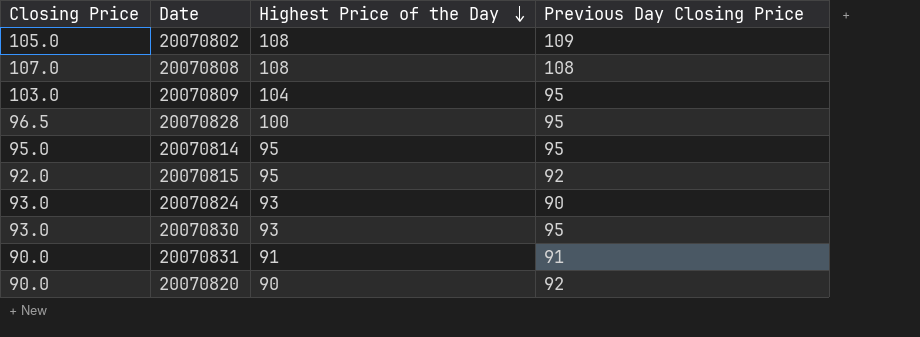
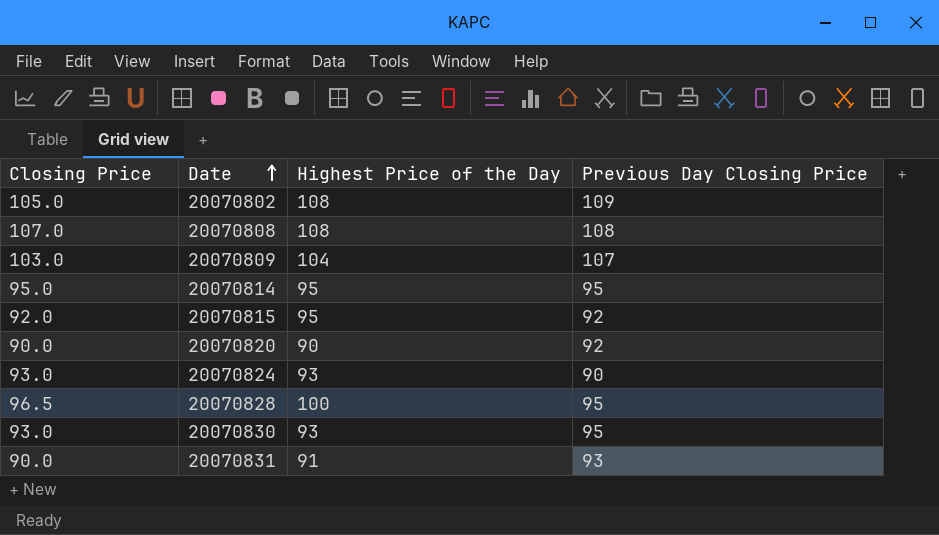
row order: Highest Price of the Day descending -> Date ascending
20070809 | Previous Day Closing Price: 95 -> 107
20070831 | Previous Day Closing Price: 91 -> 93

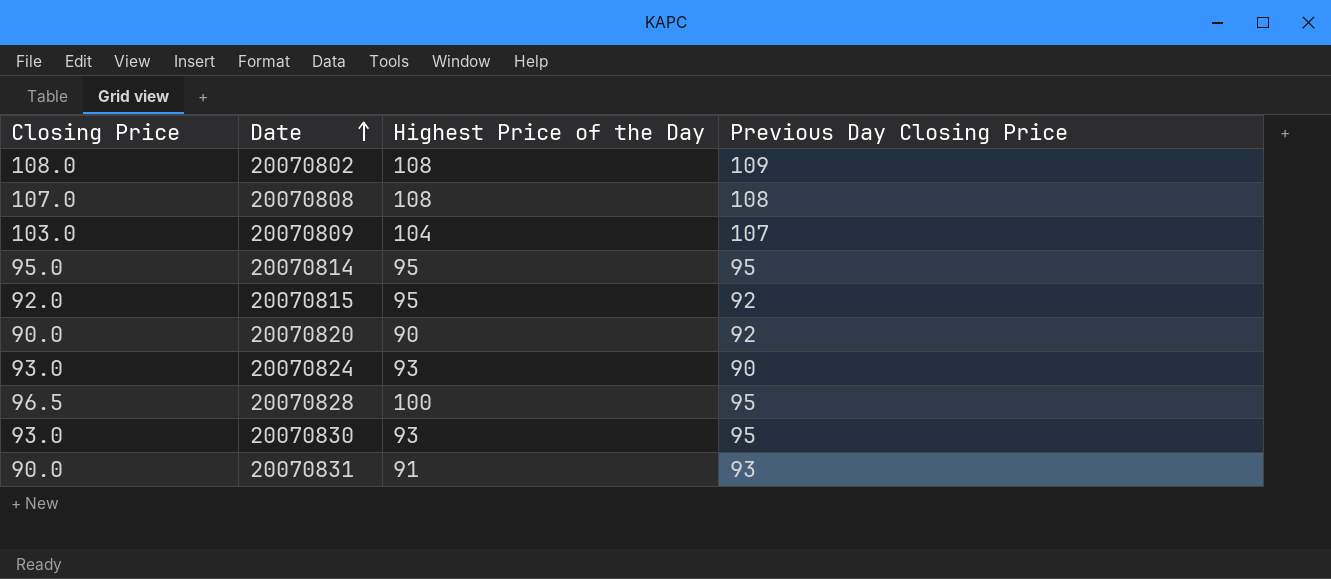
20070802 | Closing Price: 105.0 -> 108.0

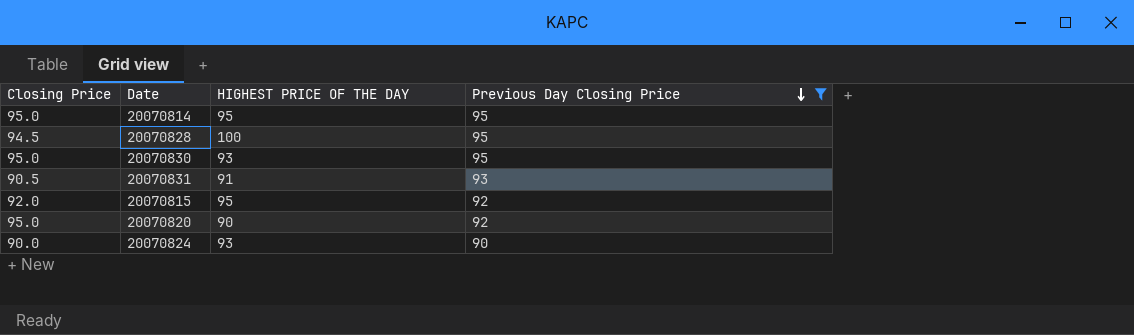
filter: none -> Previous Day Closing Price <= 95
row order: Date ascending -> Previous Day Closing Price descending
column name: Highest Price of the Day -> HIGHEST PRICE OF THE DAY
20070828 | Closing Price: 96.5 -> 94.5
20070830 | Closing Price: 93.0 -> 95.0
20070831 | Closing Price: 90.0 -> 90.5
20070820 | Closing Price: 90.0 -> 95.0
20070824 | Closing Price: 93.0 -> 90.0

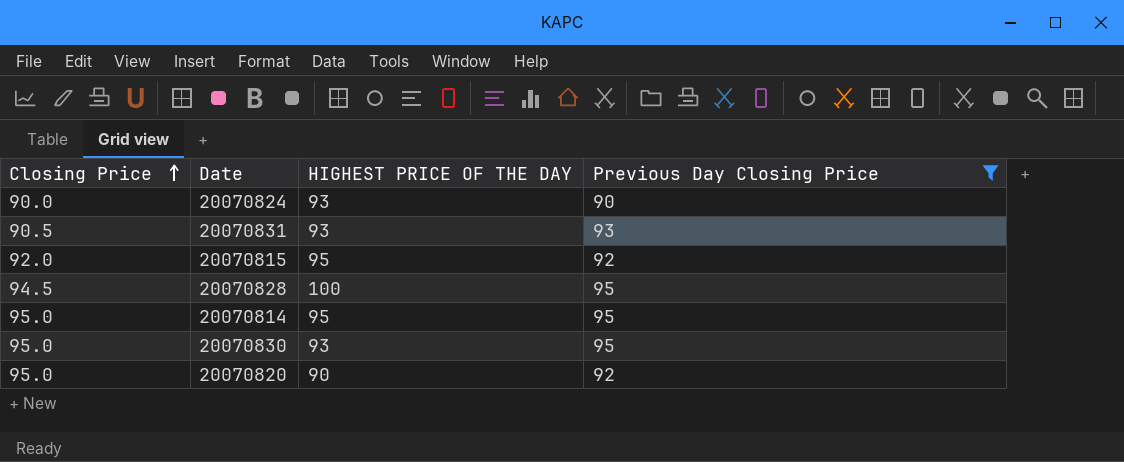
row order: Previous Day Closing Price descending -> Closing Price ascending
20070831 | HIGHEST PRICE OF THE DAY: 91 -> 93

